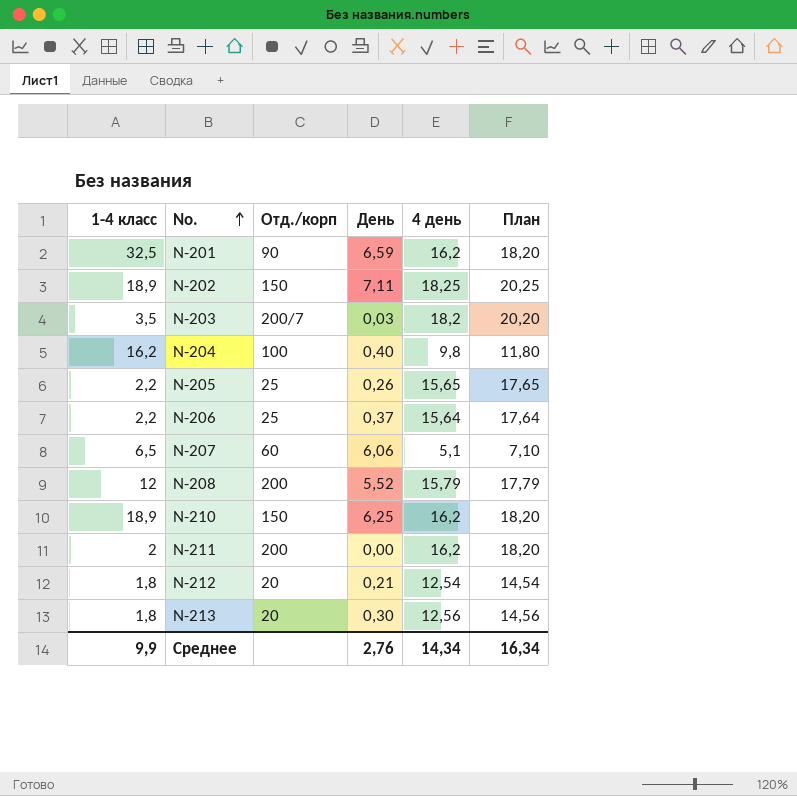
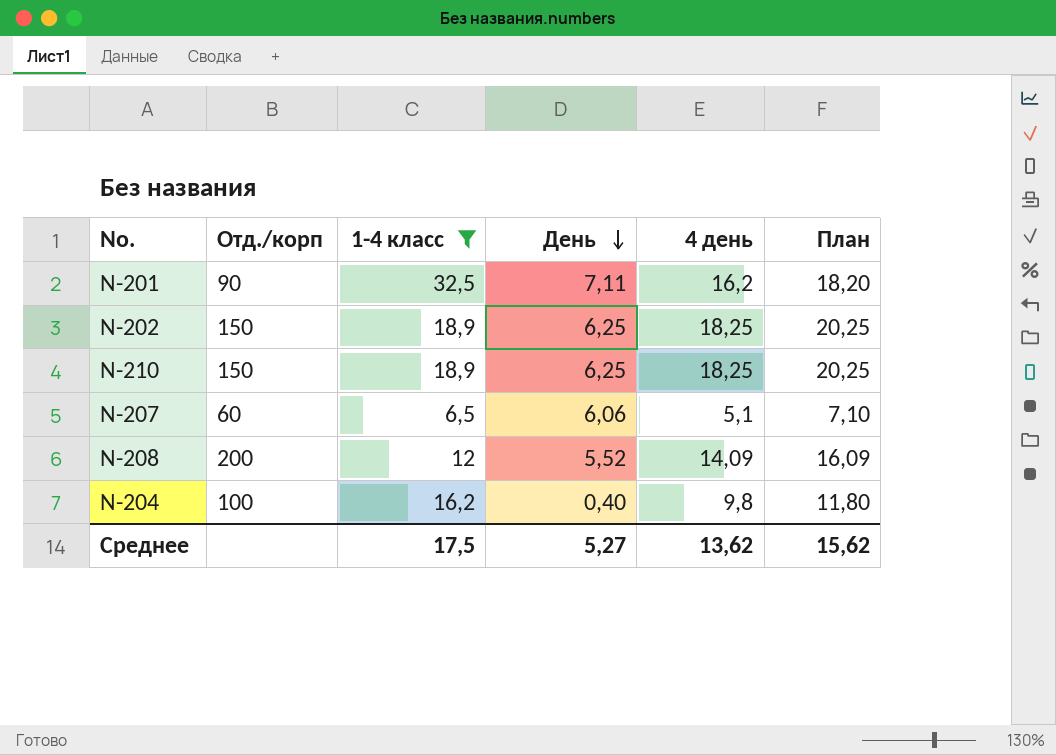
filter: none -> 1-4 класс >= 6,5
row order: No. ascending -> День descending
column 1-4 класс | position: 1 -> 3
N-201 | День: 6,59 -> 7,11
N-202 | День: 7,11 -> 6,25
N-210 | 4 день: 16,2 -> 18,25
N-210 | План: 18,20 -> 20,25
N-208 | 4 день: 15,79 -> 14,09
N-208 | План: 17,79 -> 16,09
Среднее | 1-4 класс: 9,9 -> 17,5
Среднее | День: 2,76 -> 5,27
Среднее | 4 день: 14,34 -> 13,62
Среднее | План: 16,34 -> 15,62

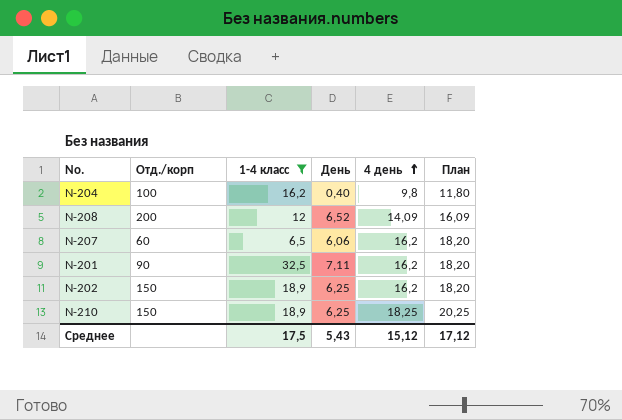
row order: День descending -> 4 день ascending
N-208 | День: 5,52 -> 6,52
N-207 | 4 день: 5,1 -> 16,2
N-207 | План: 7,10 -> 18,20
N-202 | 4 день: 18,25 -> 16,2
N-202 | План: 20,25 -> 18,20
Среднее | День: 5,27 -> 5,43
Среднее | 4 день: 13,62 -> 15,12
Среднее | План: 15,62 -> 17,12

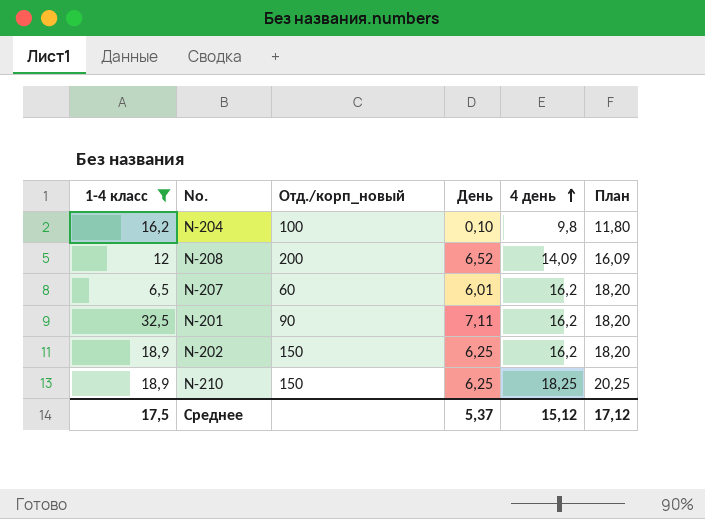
column 1-4 класс | position: 3 -> 1
column name: Отд./корп -> Отд./корп_новый
N-204 | День: 0,40 -> 0,10
N-207 | День: 6,06 -> 6,01
Среднее | День: 5,43 -> 5,37

